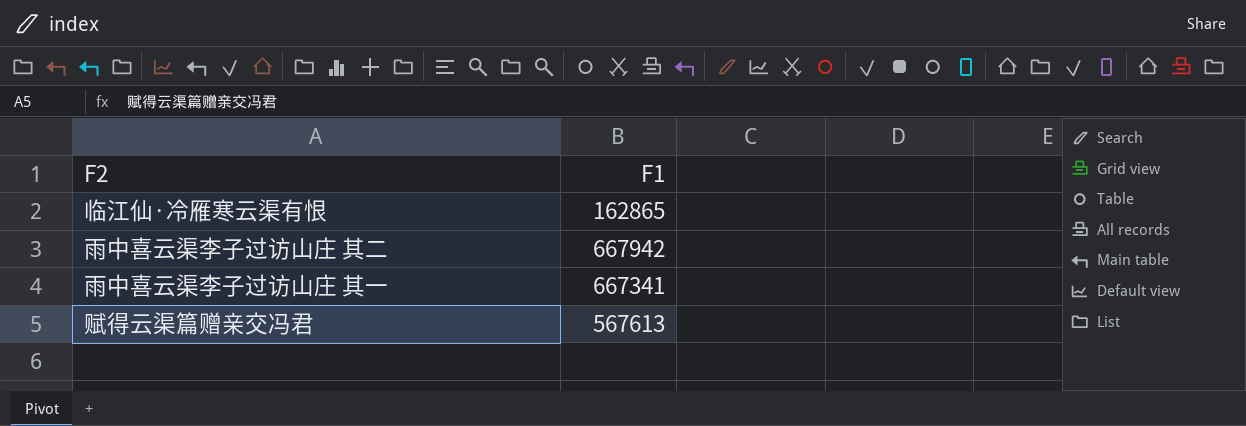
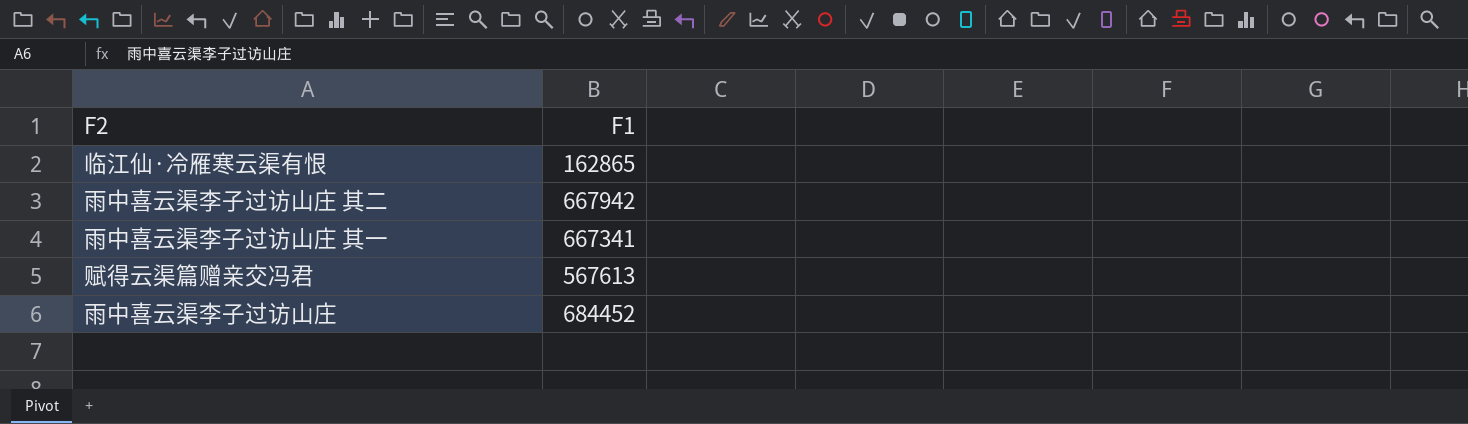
row 雨中喜云渠李子过访山庄: none -> 684452

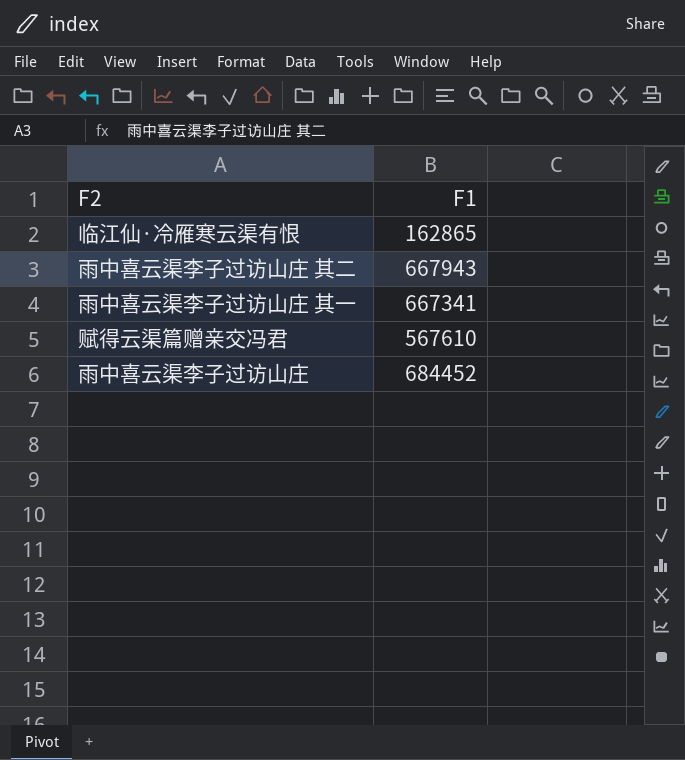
雨中喜云渠李子过访山庄 其二 | F1: 667942 -> 667943
赋得云渠篇赠亲交冯君 | F1: 567613 -> 567610

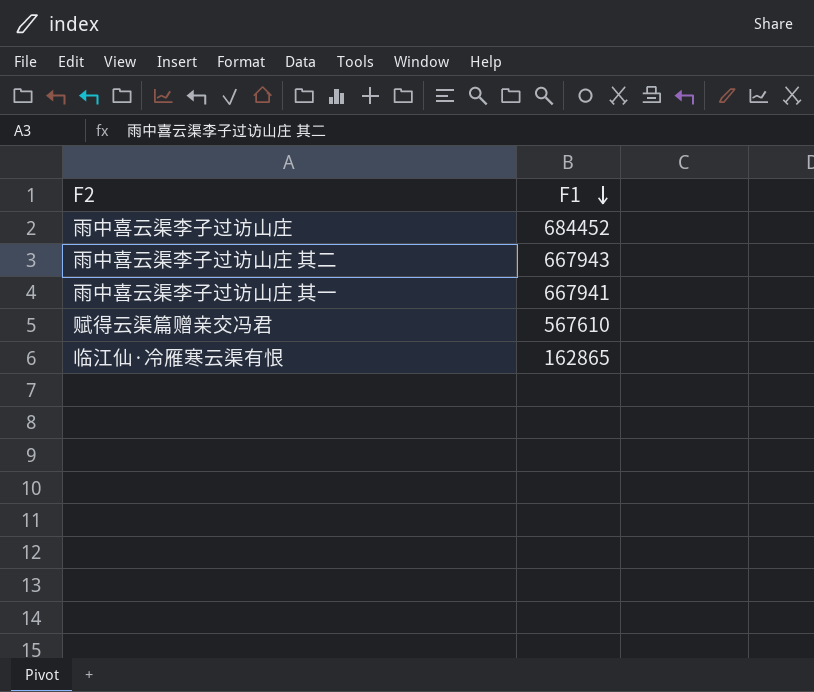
row order: none -> F1 descending
雨中喜云渠李子过访山庄 其一 | F1: 667341 -> 667941

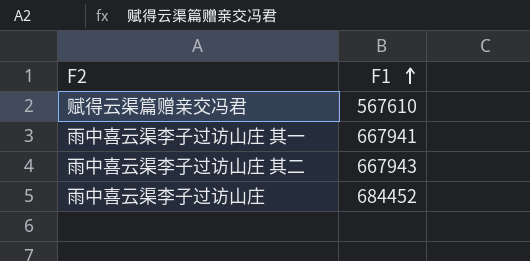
row order: F1 descending -> F1 ascending
row 临江仙·冷雁寒云渠有恨: 162865 -> none

